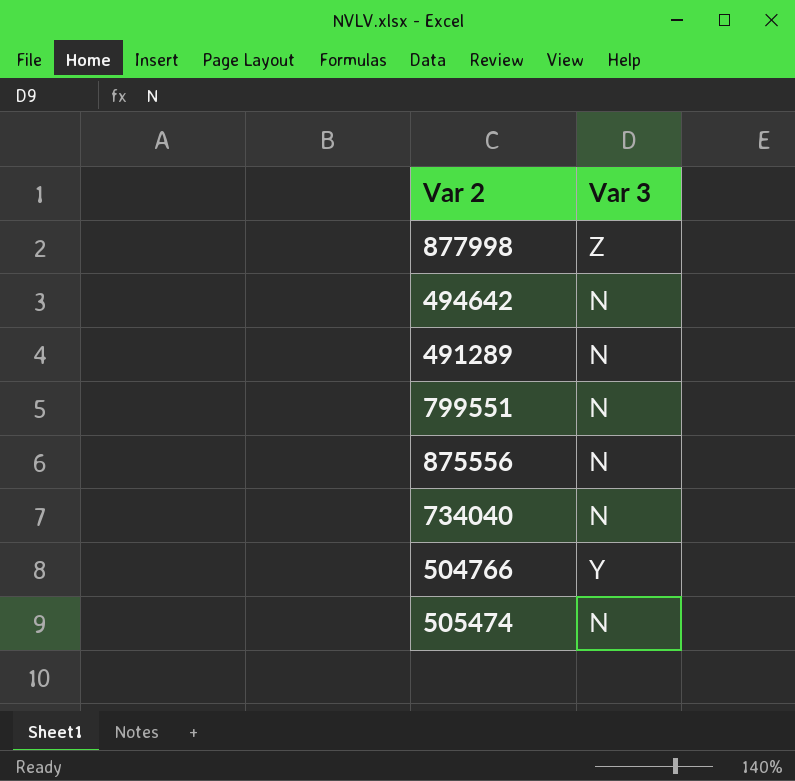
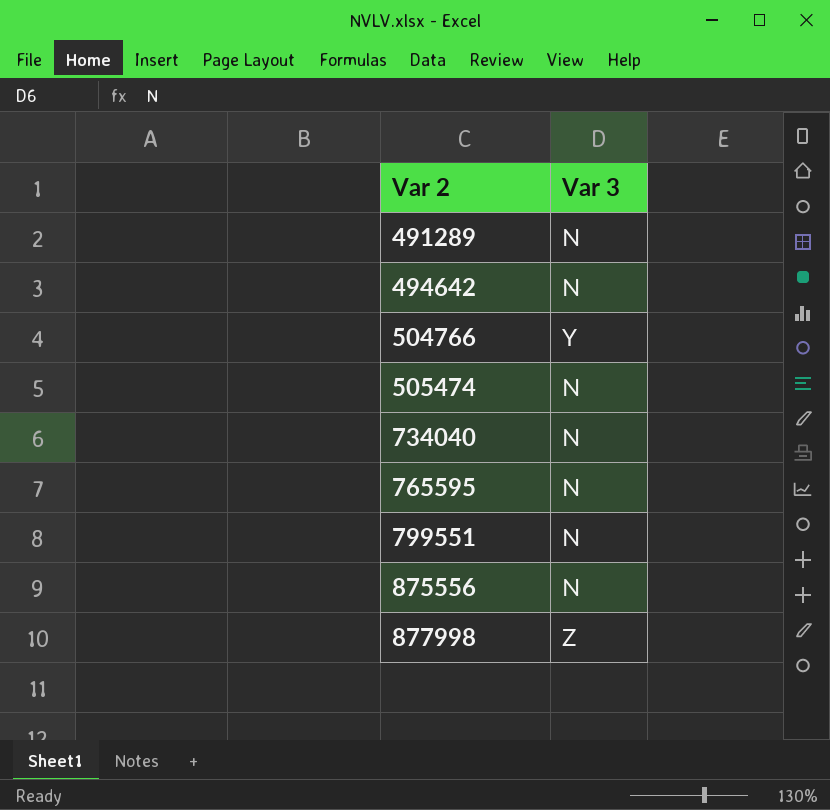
row order: none -> Var 2 ascending
row 765595: none -> N

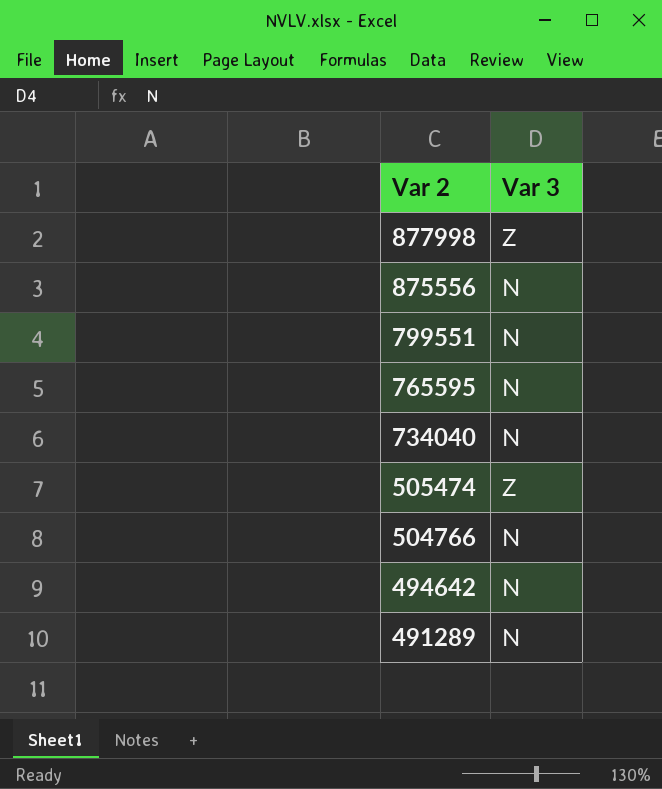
row order: Var 2 ascending -> Var 2 descending
505474 | Var 3: N -> Z
504766 | Var 3: Y -> N

